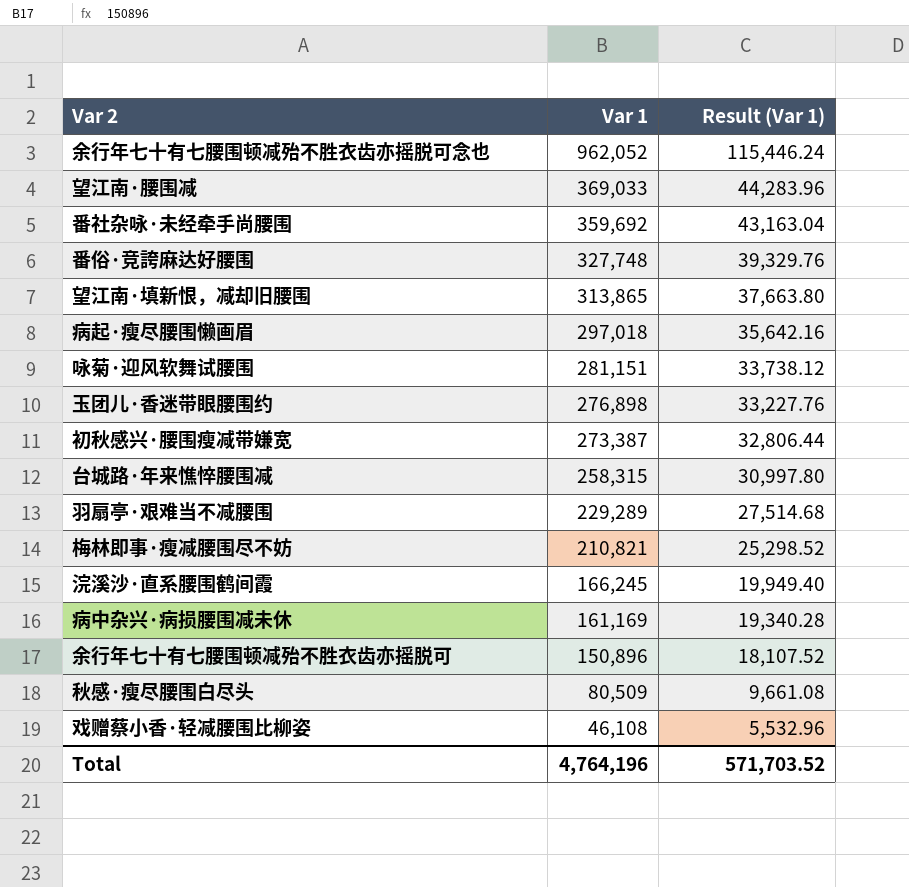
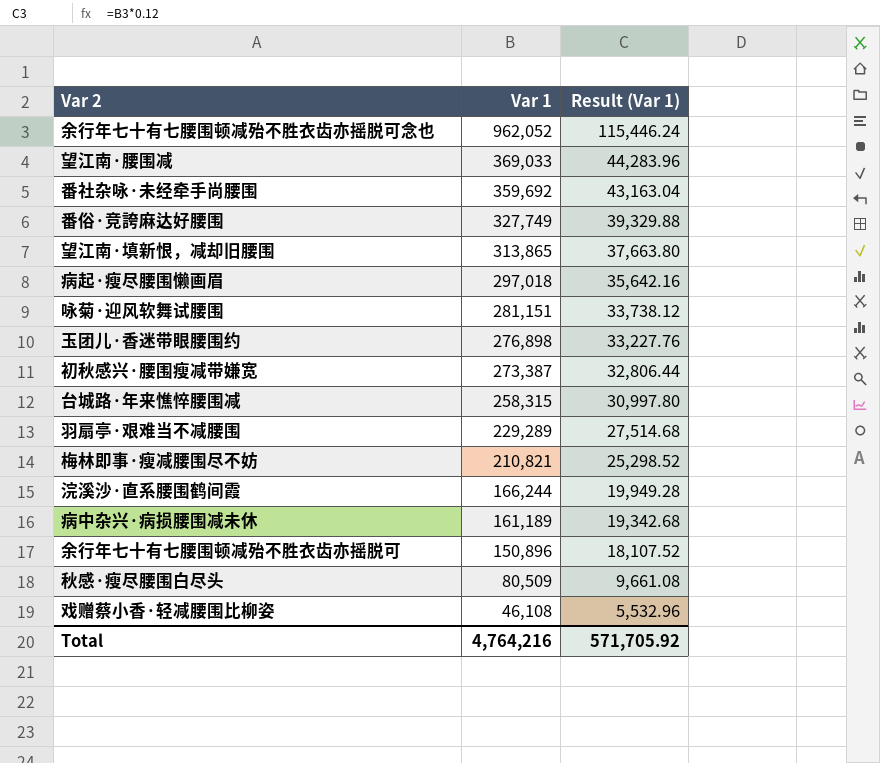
番俗·竞誇麻达好腰围 | Var 1: 327,748 -> 327,749
番俗·竞誇麻达好腰围 | Result (Var 1): 39,329.76 -> 39,329.88
浣溪沙·直系腰围鹤间霞 | Var 1: 166,245 -> 166,244
浣溪沙·直系腰围鹤间霞 | Result (Var 1): 19,949.40 -> 19,949.28
病中杂兴·病损腰围减未休 | Var 1: 161,169 -> 161,189
病中杂兴·病损腰围减未休 | Result (Var 1): 19,340.28 -> 19,342.68
Total | Var 1: 4,764,196 -> 4,764,216
Total | Result (Var 1): 571,703.52 -> 571,705.92

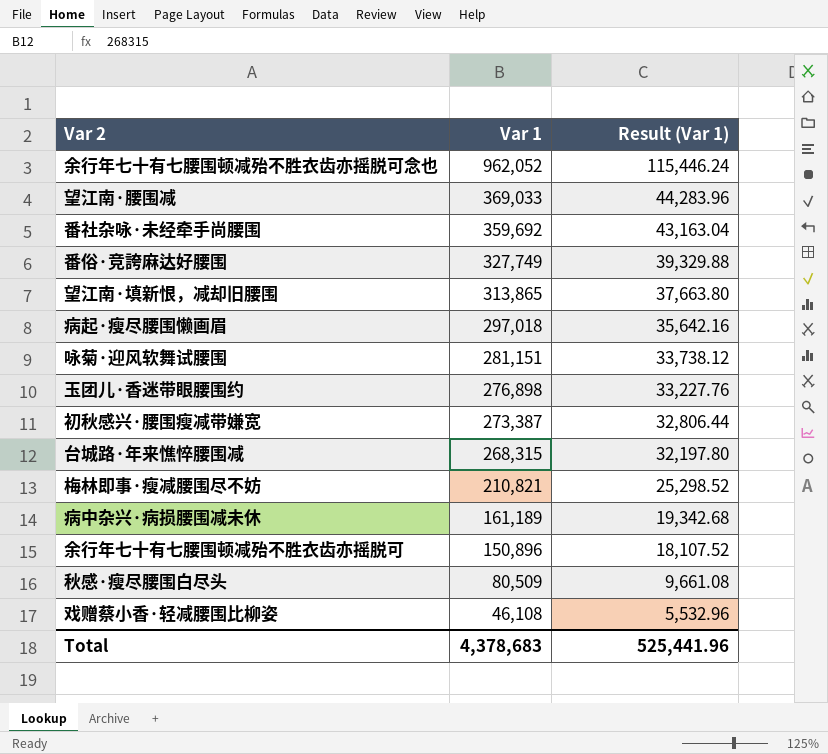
row 羽扇亭·艰难当不减腰围: 229,289 | 27,514.68 -> none
row 浣溪沙·直系腰围鹤间霞: 166,244 | 19,949.28 -> none
台城路·年来憔悴腰围减 | Var 1: 258,315 -> 268,315
台城路·年来憔悴腰围减 | Result (Var 1): 30,997.80 -> 32,197.80
Total | Var 1: 4,764,216 -> 4,378,683
Total | Result (Var 1): 571,705.92 -> 525,441.96

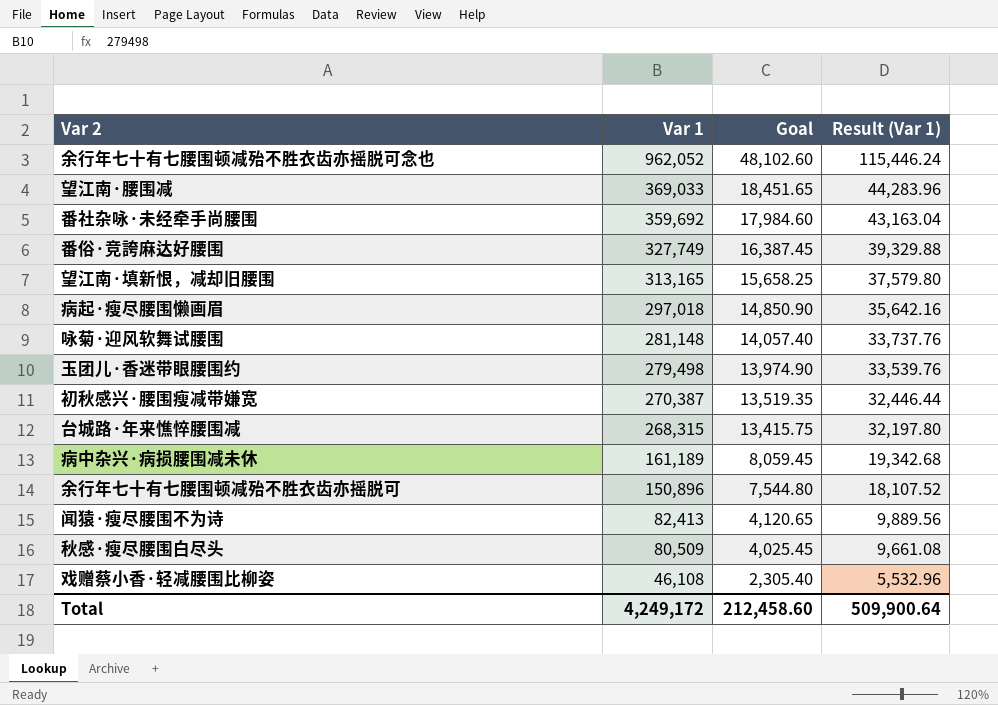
column Goal | formula: none -> [Var 1] * 0.05
row 梅林即事·瘦减腰围尽不妨: 210,821 | 25,298.52 -> none
望江南·填新恨，减却旧腰围 | Var 1: 313,865 -> 313,165
望江南·填新恨，减却旧腰围 | Result (Var 1): 37,663.80 -> 37,579.80
咏菊·迎风软舞试腰围 | Var 1: 281,151 -> 281,148
咏菊·迎风软舞试腰围 | Result (Var 1): 33,738.12 -> 33,737.76
玉团儿·香迷带眼腰围约 | Var 1: 276,898 -> 279,498
玉团儿·香迷带眼腰围约 | Result (Var 1): 33,227.76 -> 33,539.76
初秋感兴·腰围瘦减带嫌宽 | Var 1: 273,387 -> 270,387
初秋感兴·腰围瘦减带嫌宽 | Result (Var 1): 32,806.44 -> 32,446.44
row 闻猿·瘦尽腰围不为诗: none -> 82,413 | 4,120.65 | 9,889.56
Total | Var 1: 4,378,683 -> 4,249,172
Total | Result (Var 1): 525,441.96 -> 509,900.64

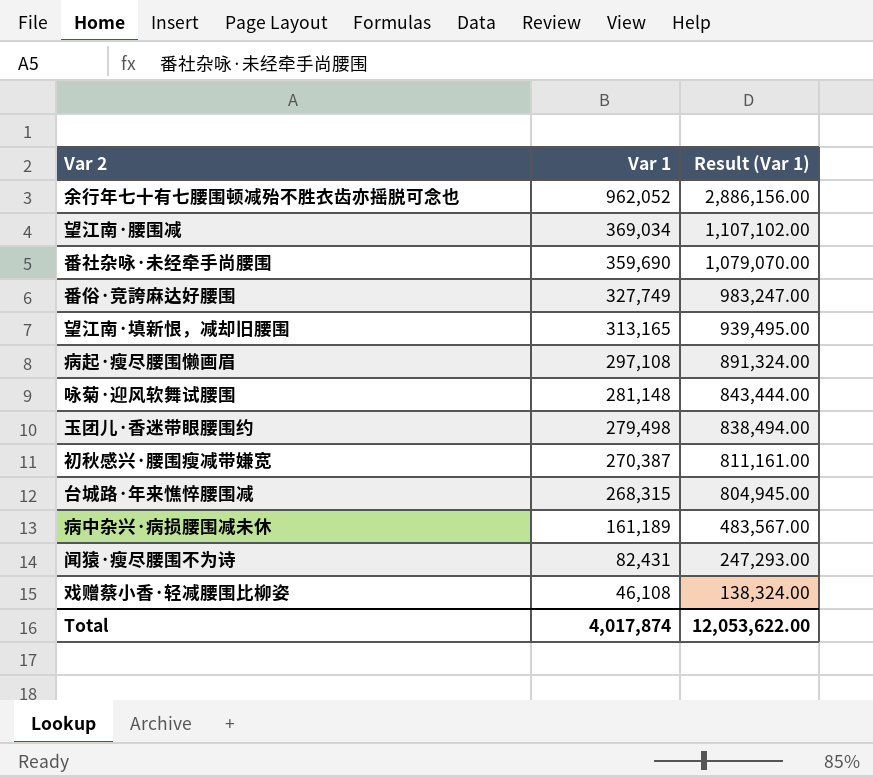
column Goal | formula: [Var 1] * 0.05 -> none
column Result (Var 1) | formula: [Var 1] * 0.12 -> [Var 1] * 3
row 余行年七十有七腰围顿减殆不胜衣齿亦摇脱可: 150,896 | 7,544.80 | 18,107.52 -> none
row 秋感·瘦尽腰围白尽头: 80,509 | 4,025.45 | 9,661.08 -> none
望江南·腰围减 | Var 1: 369,033 -> 369,034
番社杂咏·未经牵手尚腰围 | Var 1: 359,692 -> 359,690
病起·瘦尽腰围懒画眉 | Var 1: 297,018 -> 297,108
闻猿·瘦尽腰围不为诗 | Var 1: 82,413 -> 82,431
Total | Var 1: 4,249,172 -> 4,017,874
Total | Result (Var 1): 509,900.64 -> 12,053,622.00

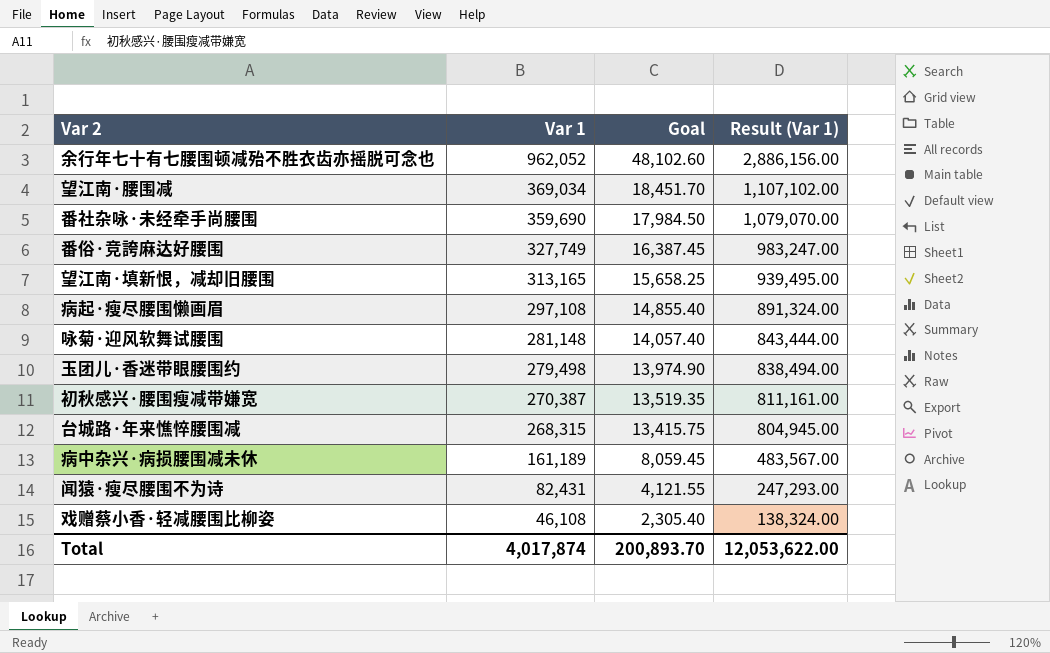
column Goal | formula: none -> [Var 1] * 0.05

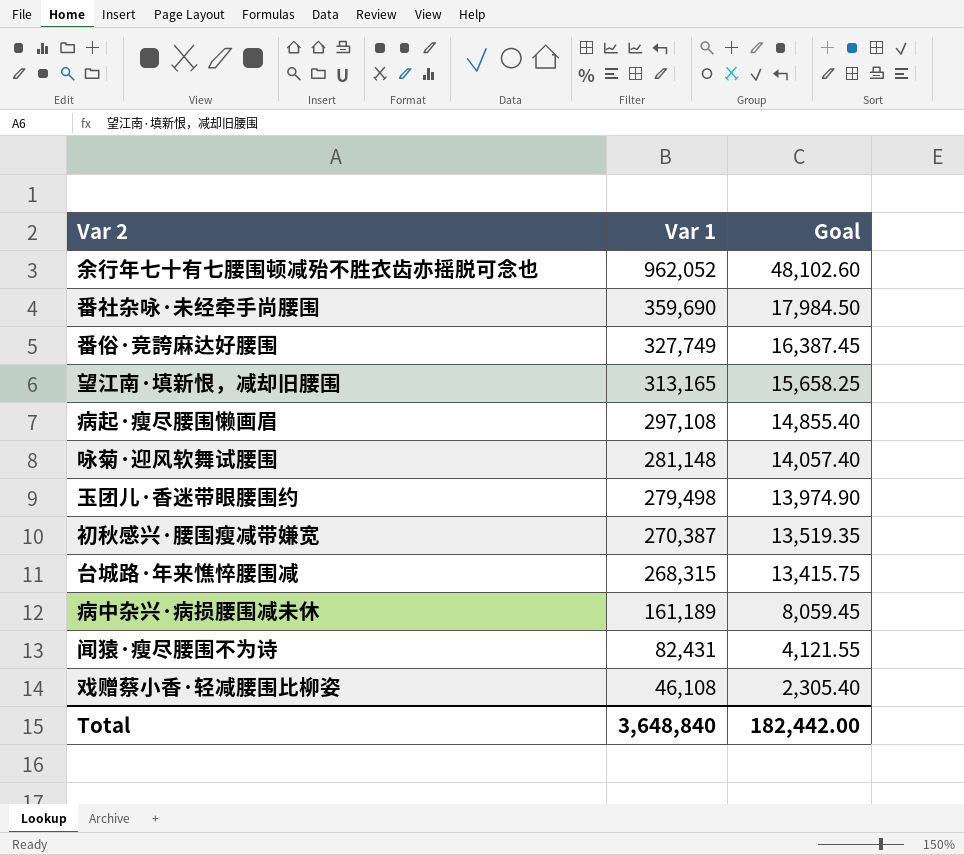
column Result (Var 1) | formula: [Var 1] * 3 -> none
row 望江南·腰围减: 369,034 | 18,451.70 | 1,107,102.00 -> none
Total | Var 1: 4,017,874 -> 3,648,840
Total | Goal: 200,893.70 -> 182,442.00

